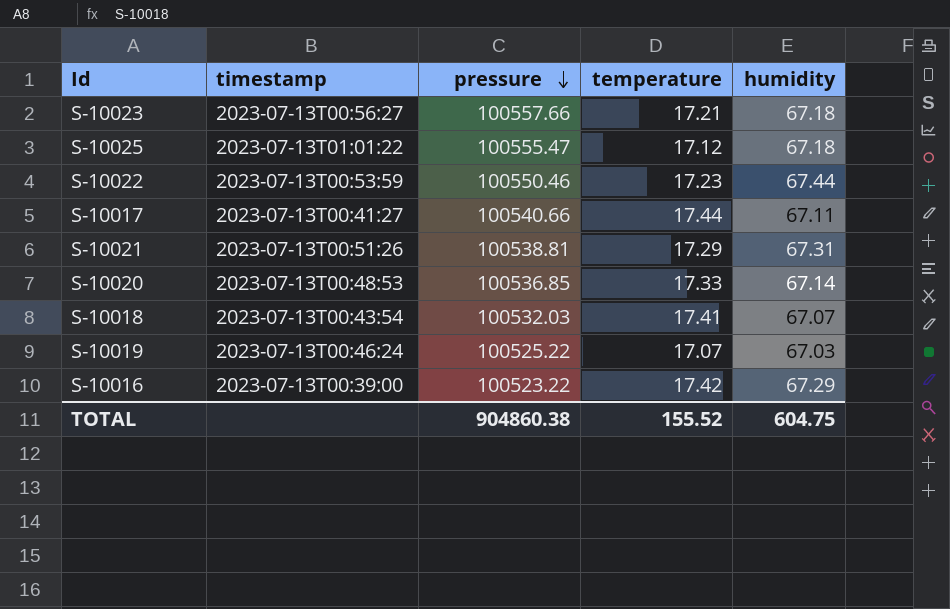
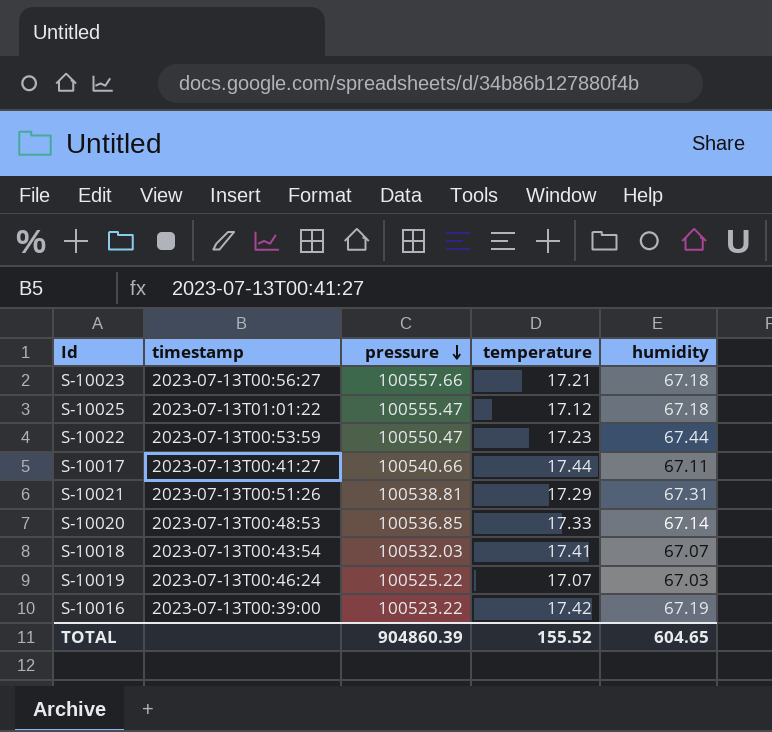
S-10022 | pressure: 100550.46 -> 100550.47
S-10016 | humidity: 67.29 -> 67.19
TOTAL | pressure: 904860.38 -> 904860.39
TOTAL | humidity: 604.75 -> 604.65

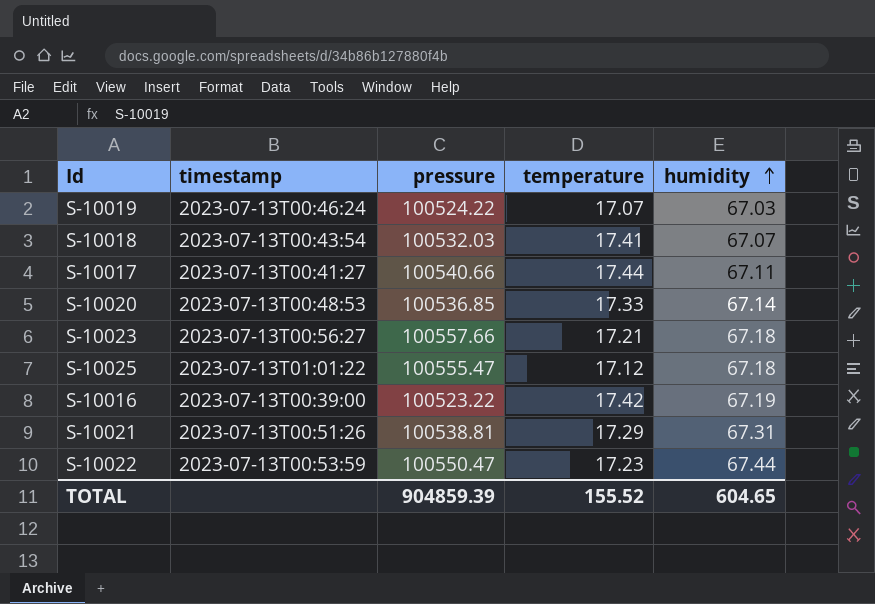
row order: pressure descending -> humidity ascending
S-10019 | pressure: 100525.22 -> 100524.22
TOTAL | pressure: 904860.39 -> 904859.39

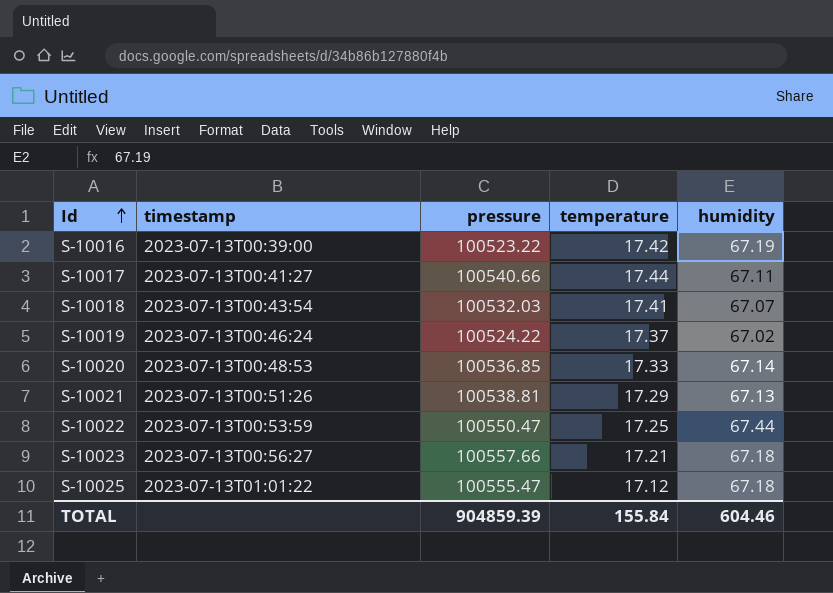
row order: humidity ascending -> Id ascending
S-10019 | temperature: 17.07 -> 17.37
S-10019 | humidity: 67.03 -> 67.02
S-10021 | humidity: 67.31 -> 67.13
S-10022 | temperature: 17.23 -> 17.25
TOTAL | temperature: 155.52 -> 155.84
TOTAL | humidity: 604.65 -> 604.46

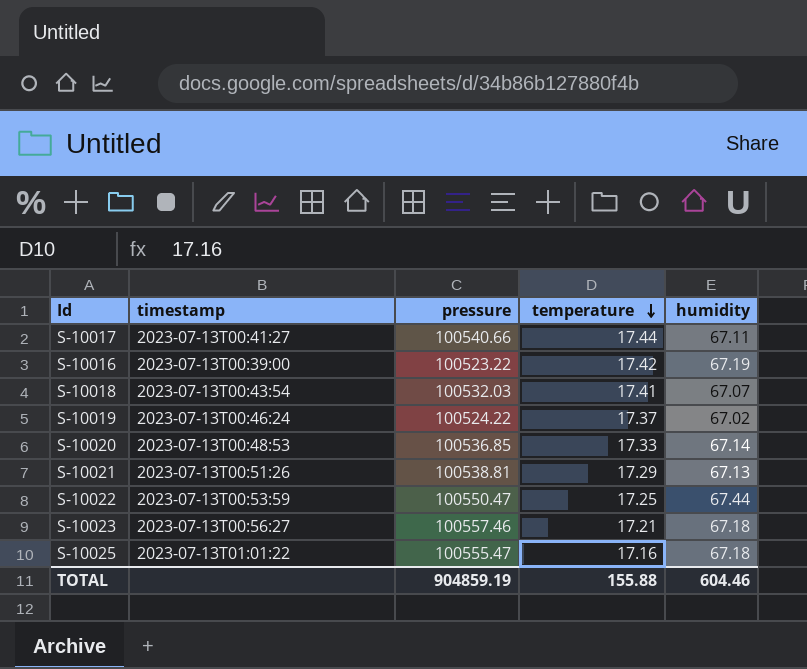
row order: Id ascending -> temperature descending
S-10023 | pressure: 100557.66 -> 100557.46
S-10025 | temperature: 17.12 -> 17.16
TOTAL | pressure: 904859.39 -> 904859.19
TOTAL | temperature: 155.84 -> 155.88

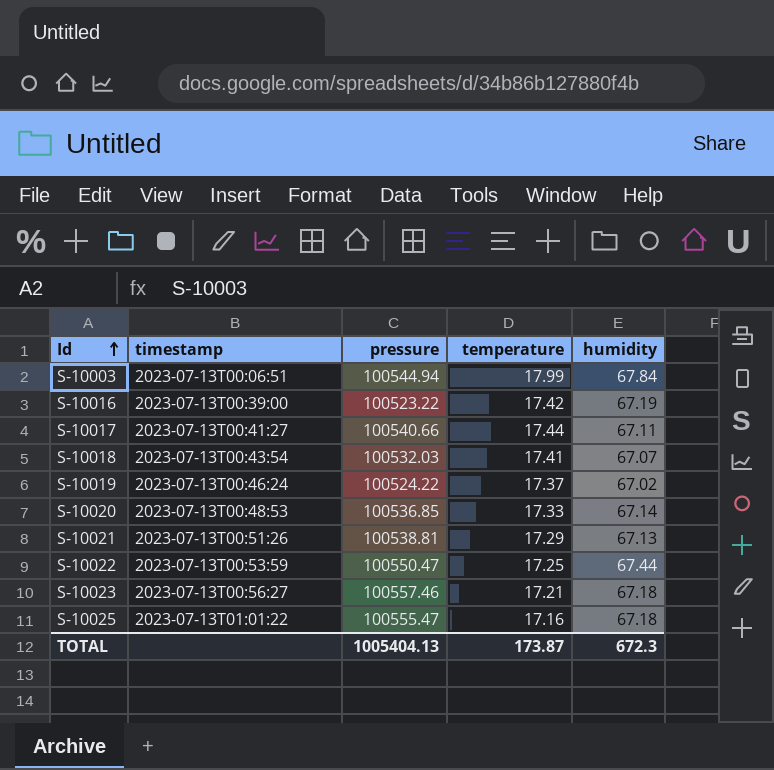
row order: temperature descending -> Id ascending
row S-10003: none -> 2023-07-13T00:06:51 | 100544.94 | 17.99 | 67.84
TOTAL | pressure: 904859.19 -> 1005404.13
TOTAL | temperature: 155.88 -> 173.87
TOTAL | humidity: 604.46 -> 672.3

